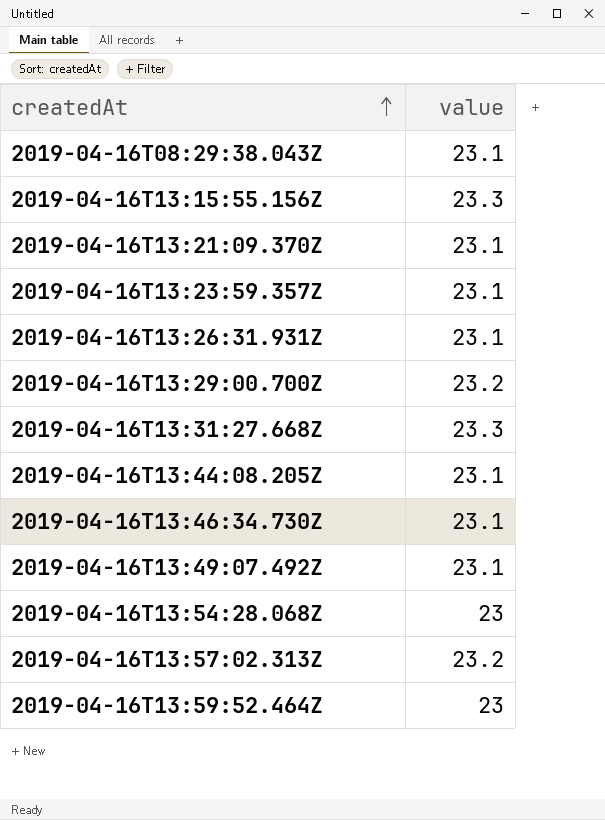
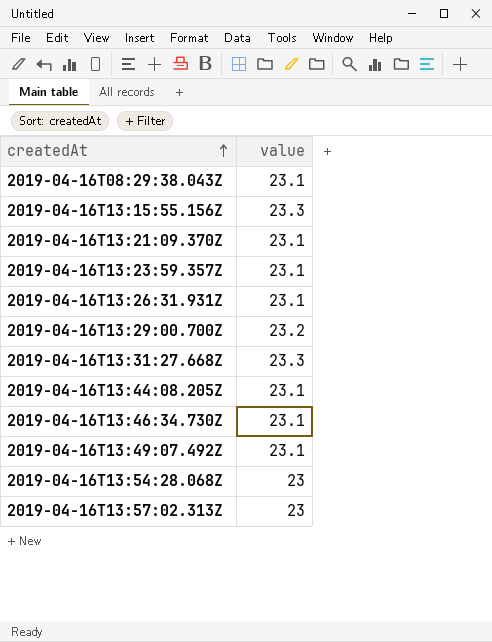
row 2019-04-16T13:59:52.464Z: 23 -> none
2019-04-16T13:57:02.313Z | value: 23.2 -> 23

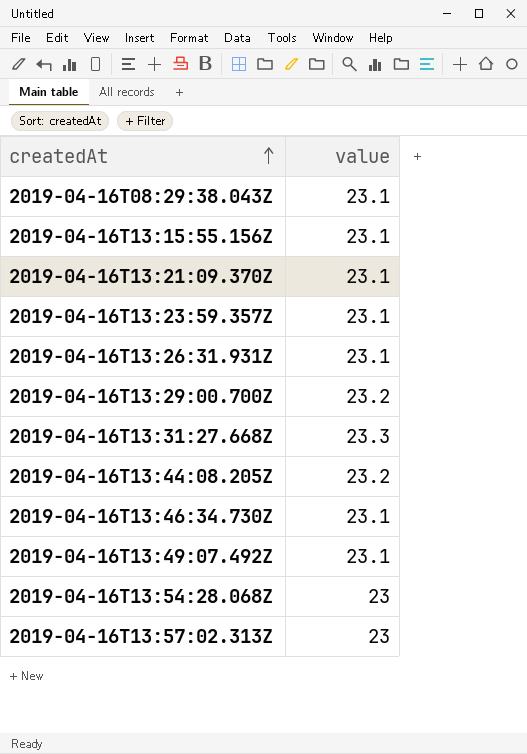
2019-04-16T13:15:55.156Z | value: 23.3 -> 23.1
2019-04-16T13:44:08.205Z | value: 23.1 -> 23.2

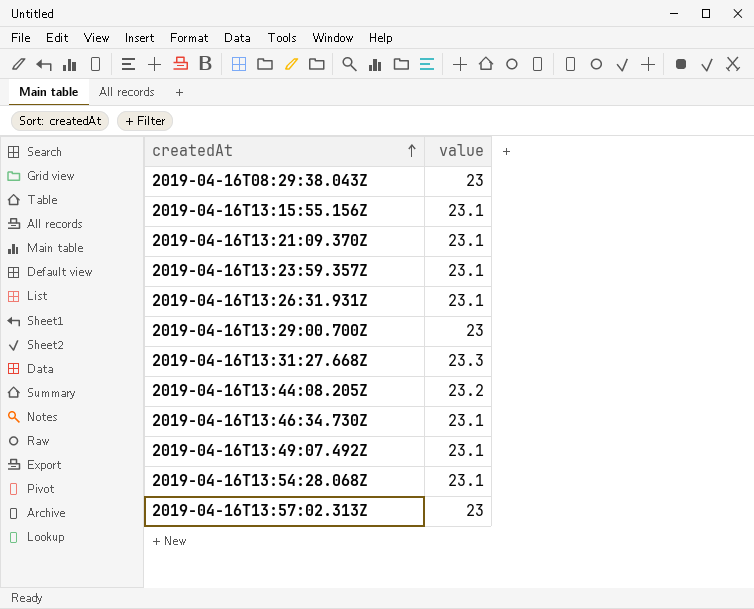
2019-04-16T08:29:38.043Z | value: 23.1 -> 23
2019-04-16T13:29:00.700Z | value: 23.2 -> 23
2019-04-16T13:54:28.068Z | value: 23 -> 23.1

